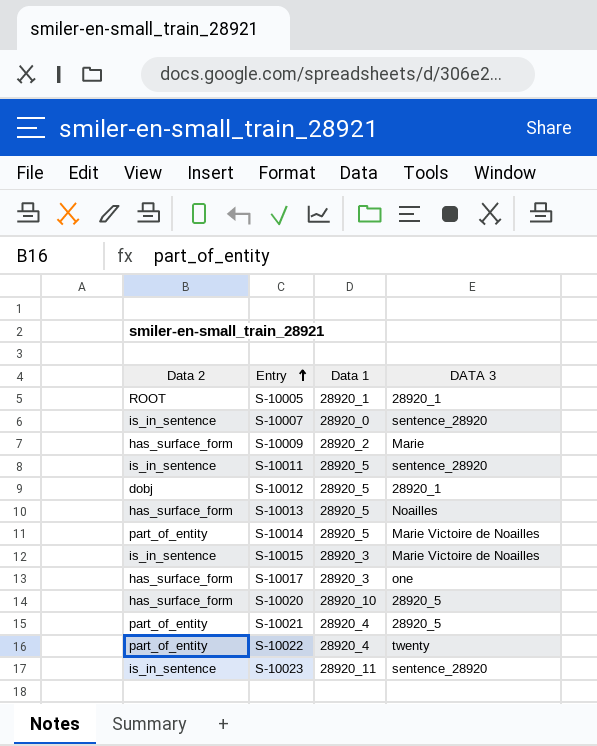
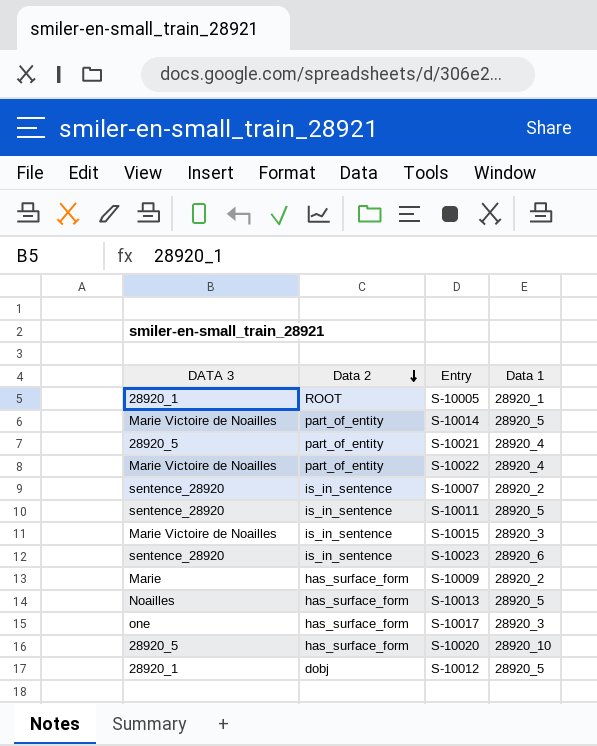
row order: Entry ascending -> Data 2 descending
column DATA 3 | position: 4 -> 1
S-10022 | DATA 3: twenty -> Marie Victoire de Noailles
S-10007 | Data 1: 28920_0 -> 28920_2
S-10023 | Data 1: 28920_11 -> 28920_6

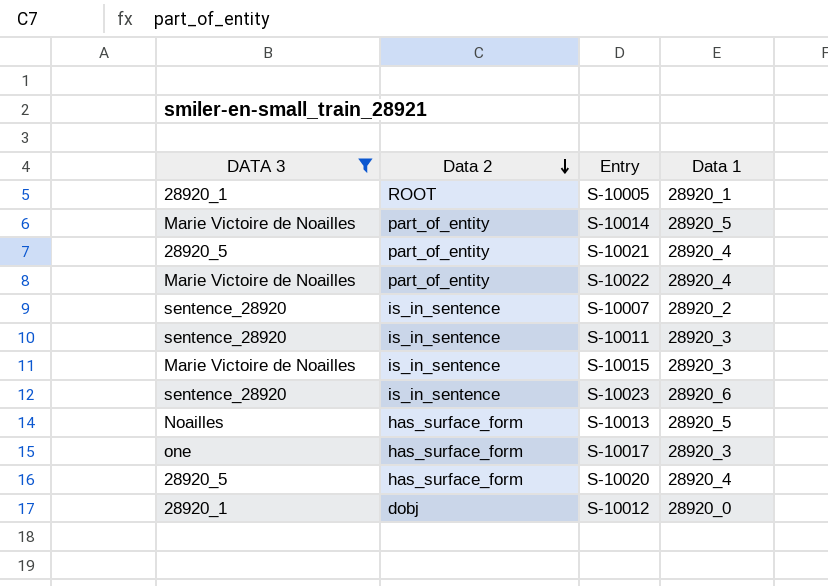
filter: none -> DATA 3 != Marie
S-10011 | Data 1: 28920_5 -> 28920_3
S-10020 | Data 1: 28920_10 -> 28920_4
S-10012 | Data 1: 28920_5 -> 28920_0

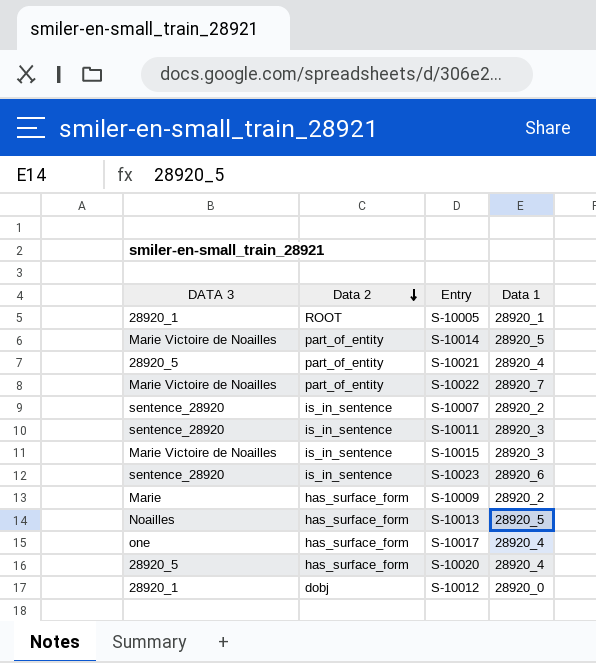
filter: DATA 3 != Marie -> none
S-10022 | Data 1: 28920_4 -> 28920_7
S-10017 | Data 1: 28920_3 -> 28920_4

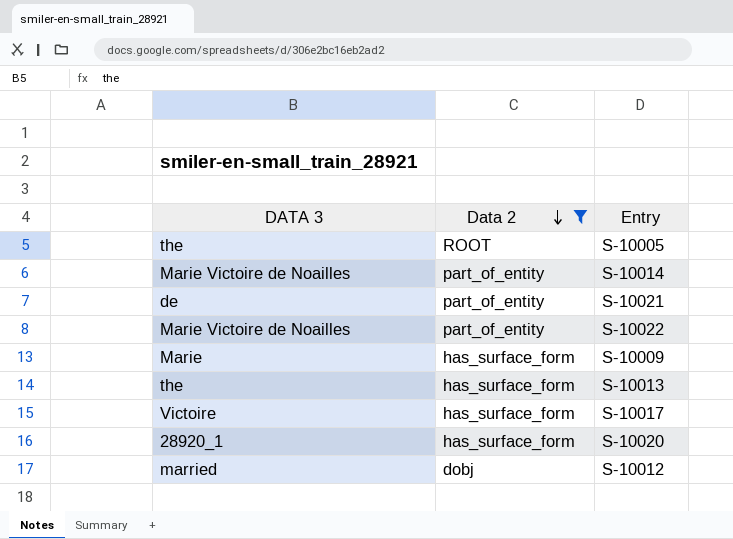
filter: none -> Data 2 != is_in_sentence
column Data 1 | position: 4 -> none
S-10005 | DATA 3: 28920_1 -> the
S-10021 | DATA 3: 28920_5 -> de
S-10013 | DATA 3: Noailles -> the
S-10017 | DATA 3: one -> Victoire
S-10020 | DATA 3: 28920_5 -> 28920_1
S-10012 | DATA 3: 28920_1 -> married

